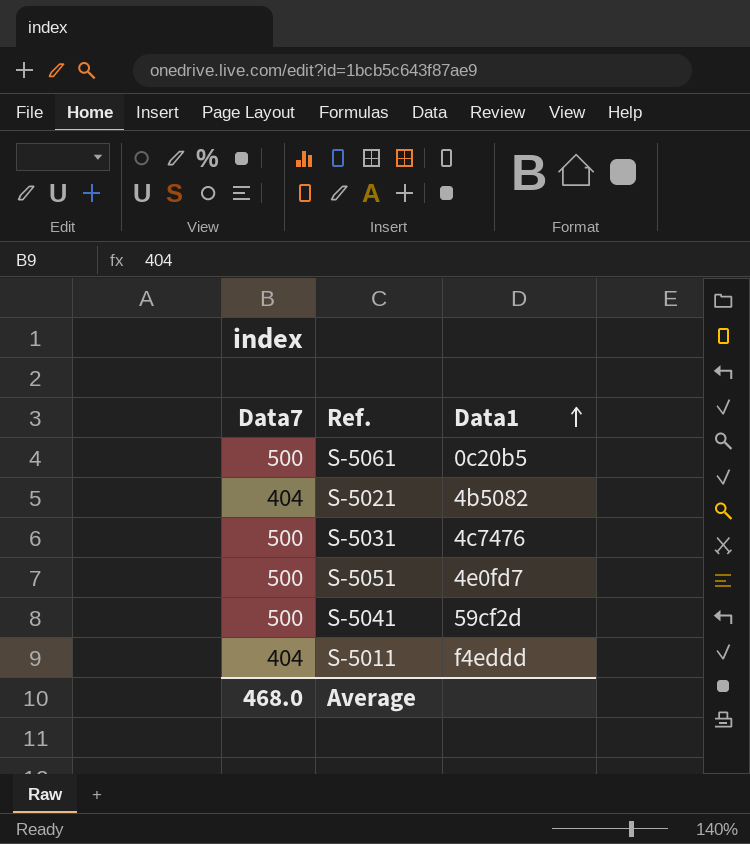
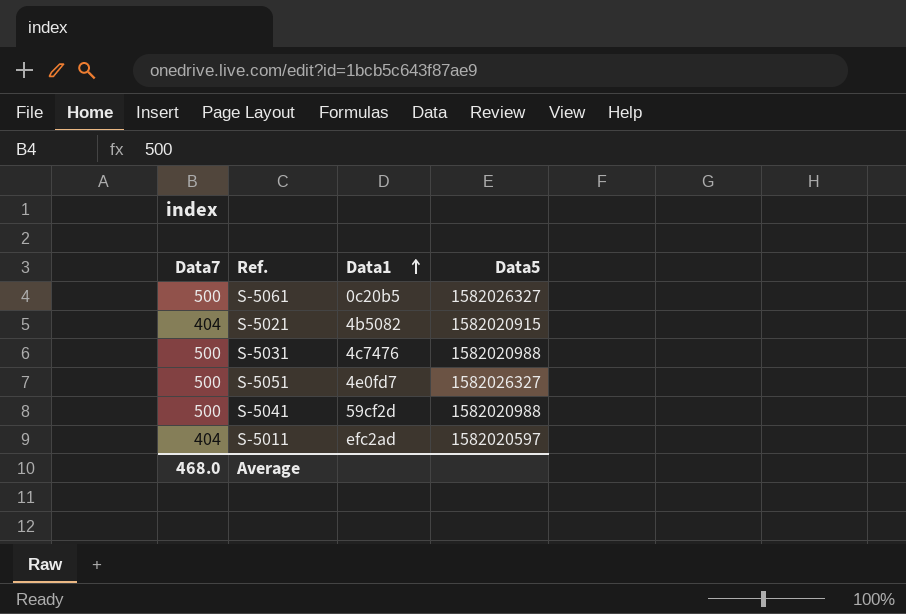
column Data5 | position: none -> 4
S-5011 | Data1: f4eddd -> efc2ad

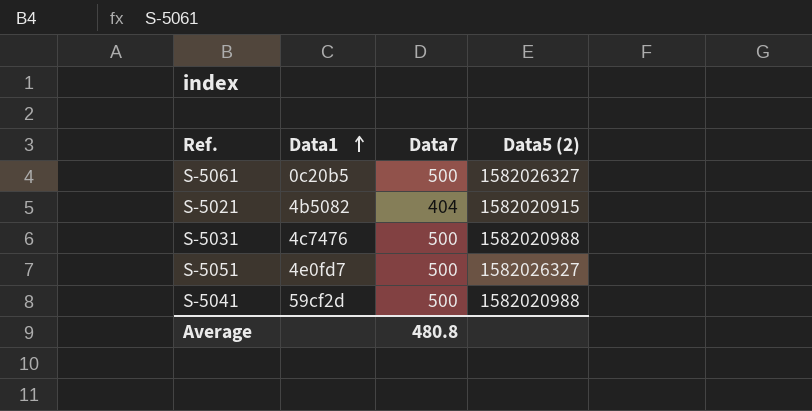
column Data7 | position: 1 -> 3
column name: Data5 -> Data5 (2)
row S-5011: 404 | efc2ad | 1582020597 -> none
Average | Data7: 468.0 -> 480.8

